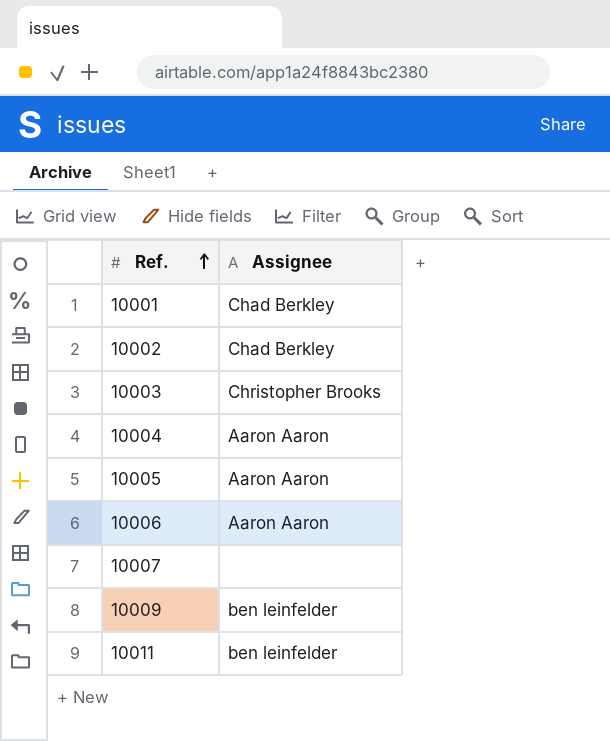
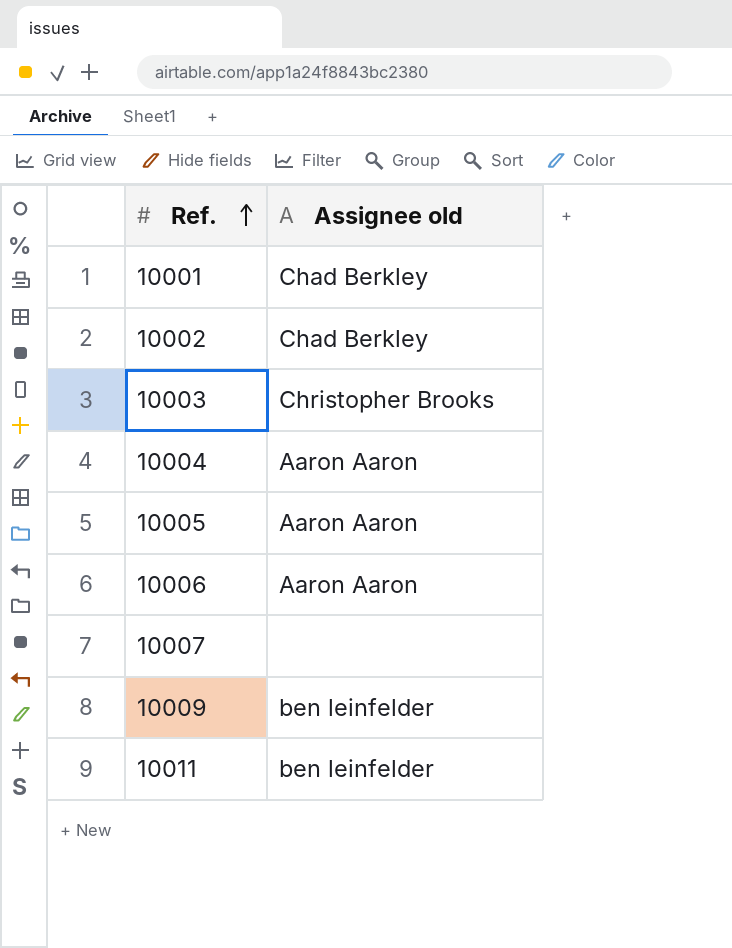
column name: Assignee -> Assignee old

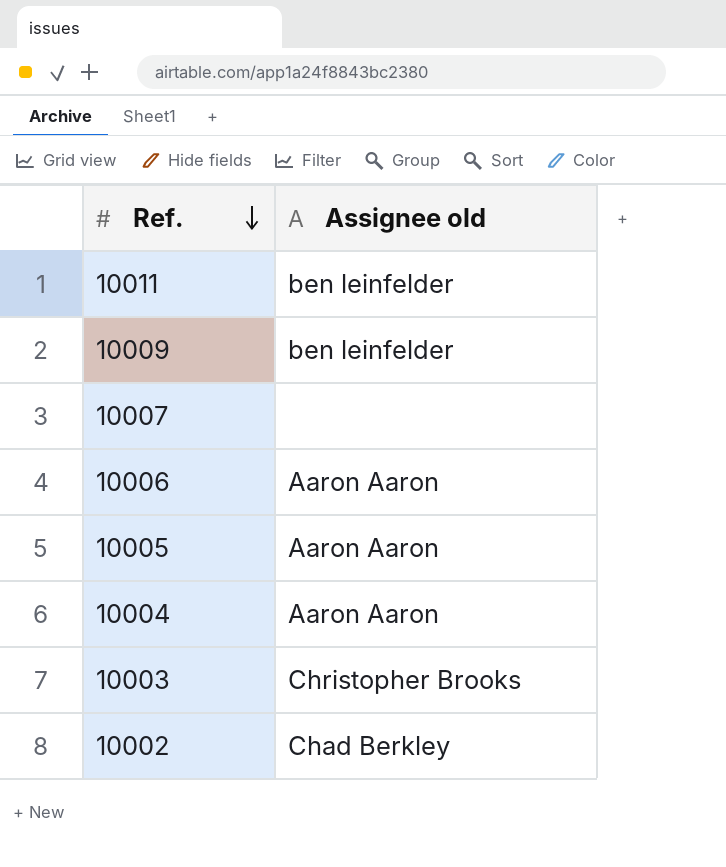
row order: Ref. ascending -> Ref. descending
row 10001: Chad Berkley -> none

